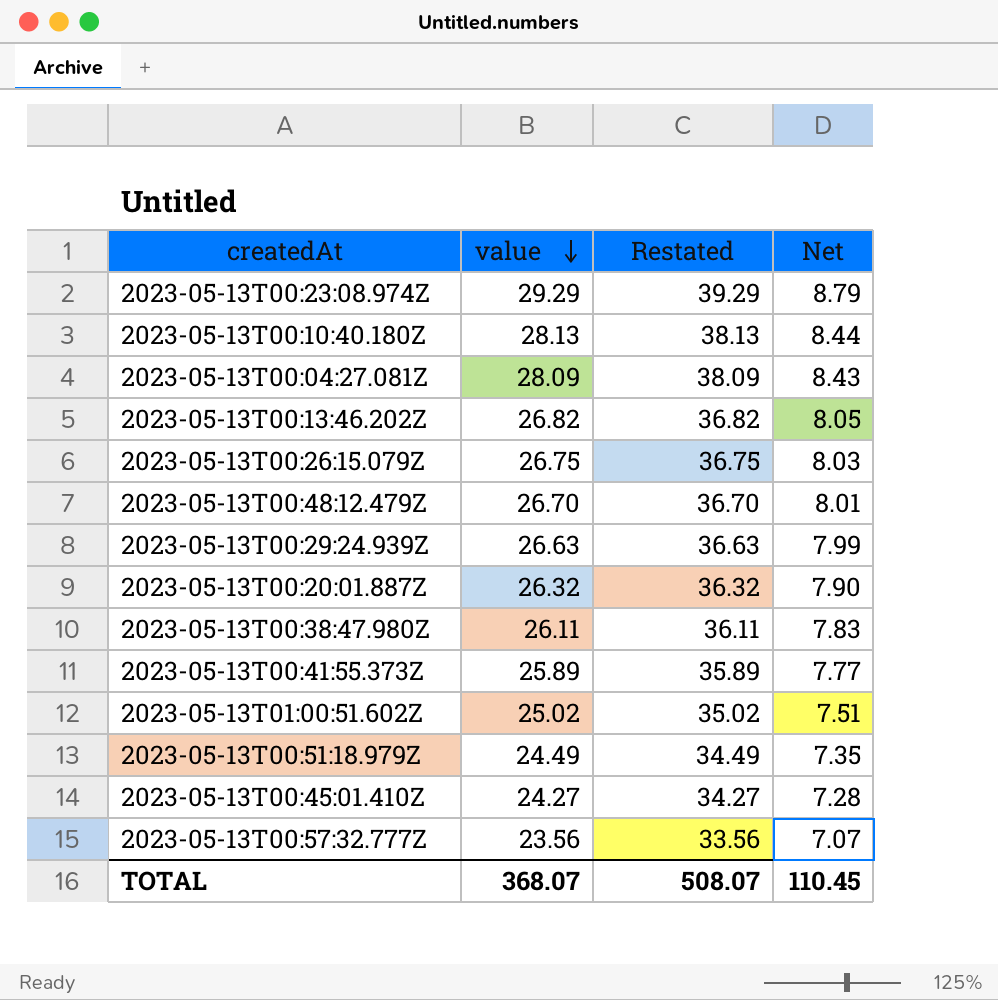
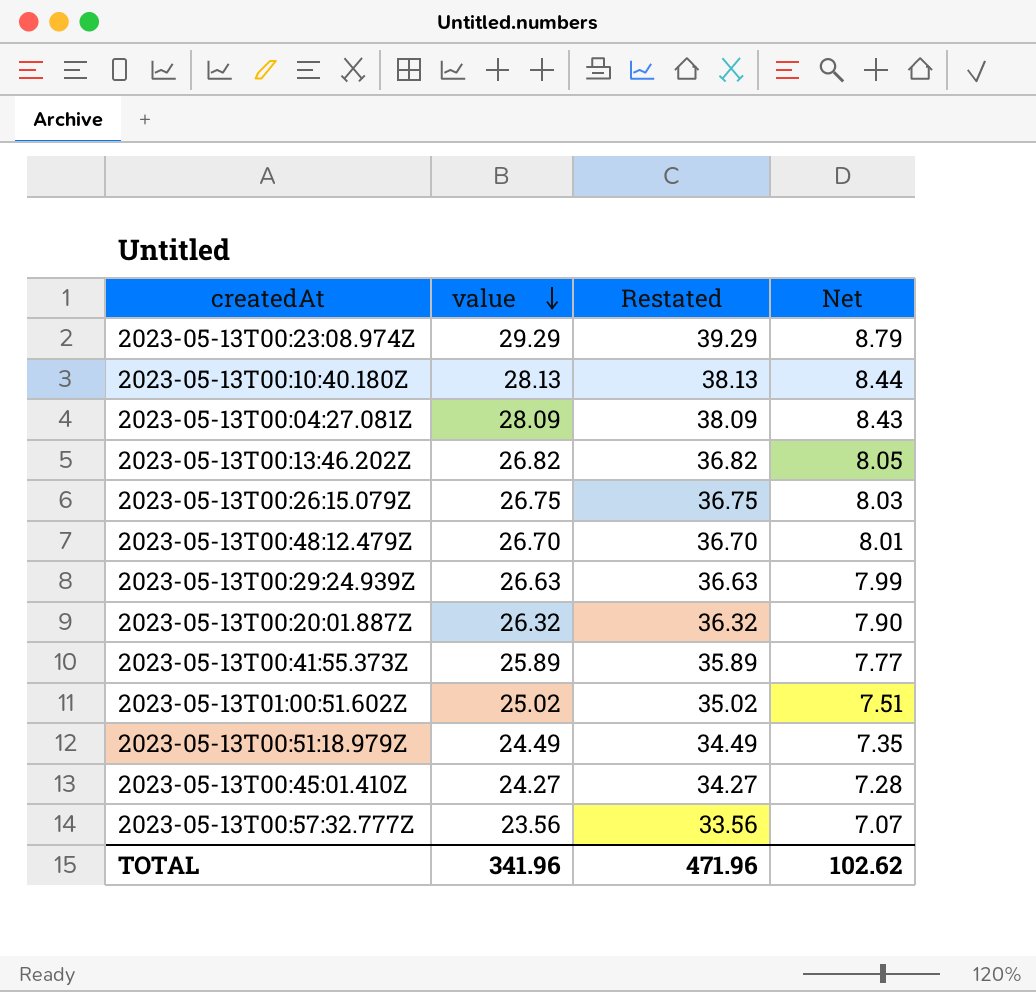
row 2023-05-13T00:38:47.980Z: 26.11 | 36.11 | 7.83 -> none
TOTAL | value: 368.07 -> 341.96
TOTAL | Restated: 508.07 -> 471.96
TOTAL | Net: 110.45 -> 102.62

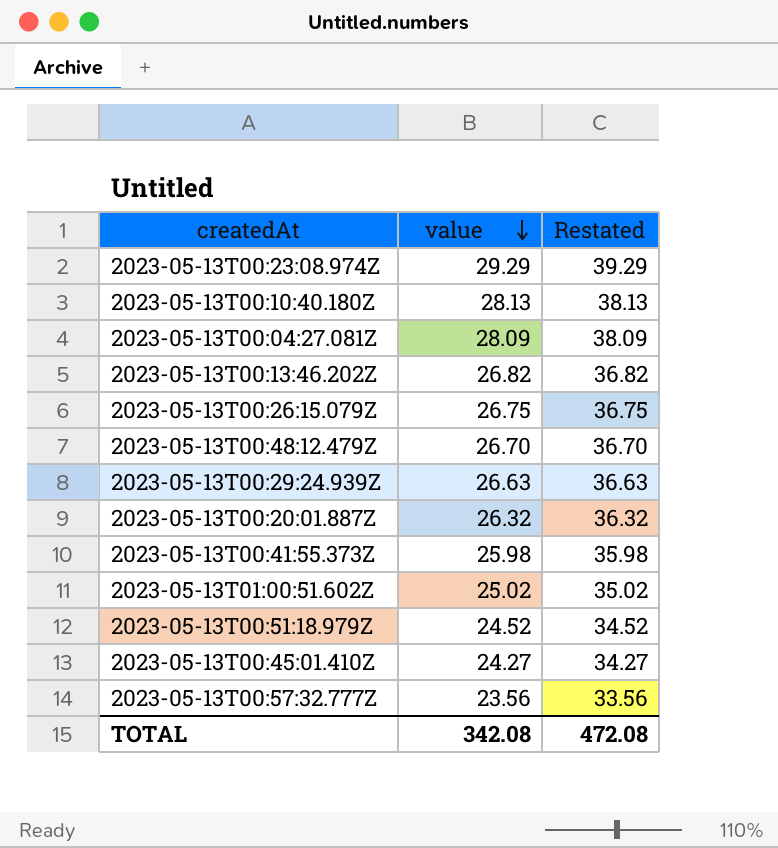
column Net | formula: [value] * 0.3 -> none
2023-05-13T00:41:55.373Z | value: 25.89 -> 25.98
2023-05-13T00:41:55.373Z | Restated: 35.89 -> 35.98
2023-05-13T00:51:18.979Z | value: 24.49 -> 24.52
2023-05-13T00:51:18.979Z | Restated: 34.49 -> 34.52
TOTAL | value: 341.96 -> 342.08
TOTAL | Restated: 471.96 -> 472.08

